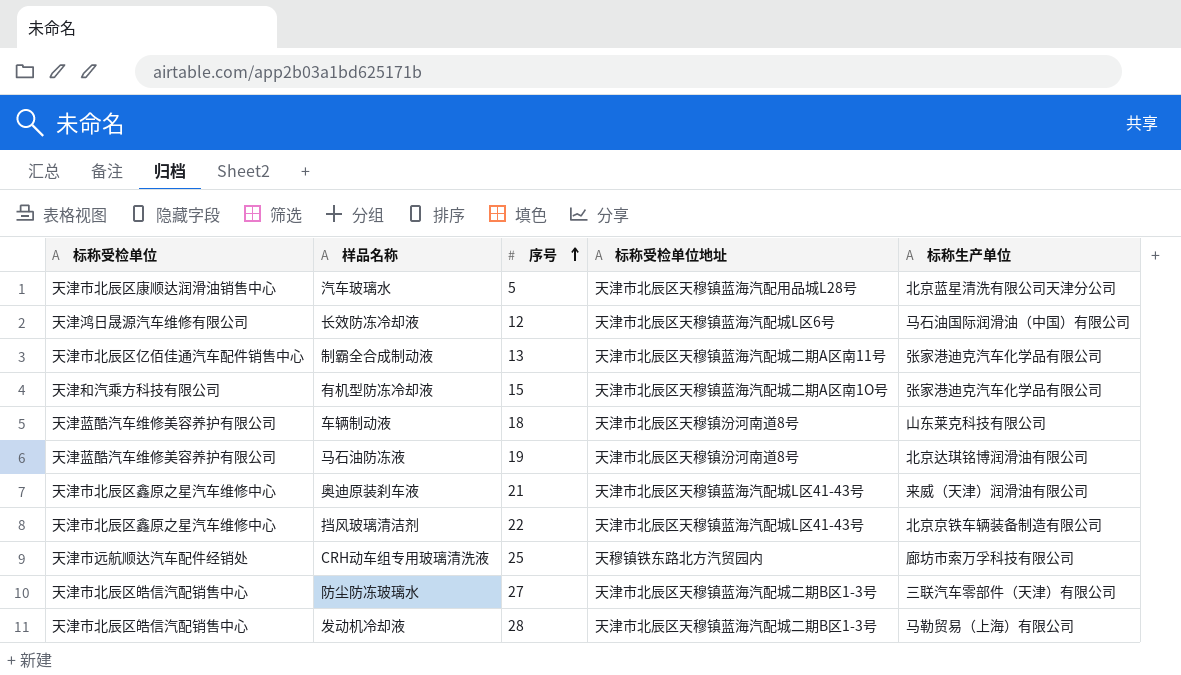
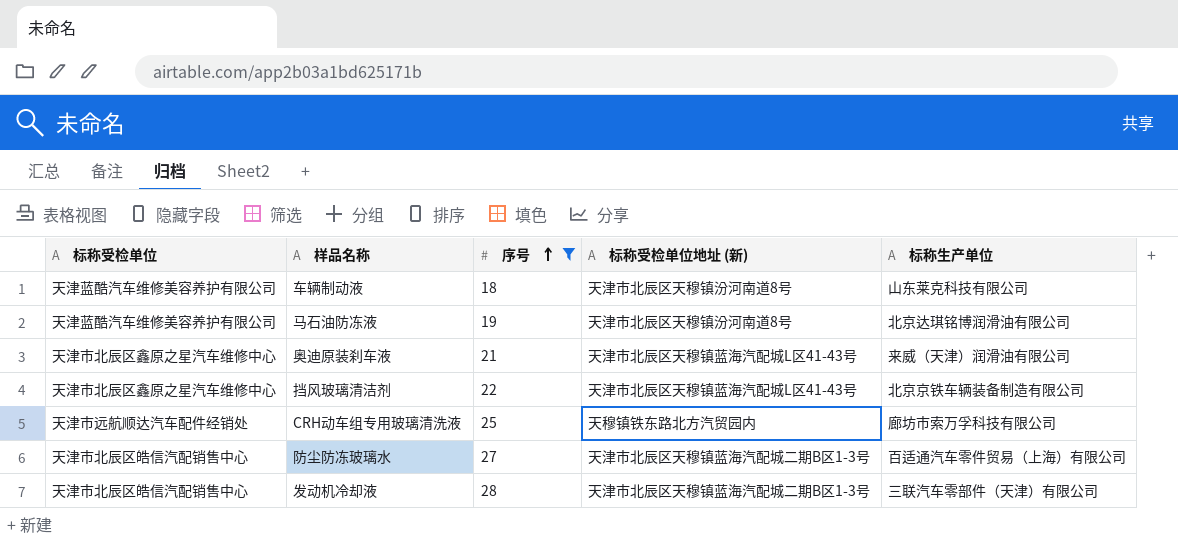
filter: none -> 序号 >= 18
column name: 标称受检单位地址 -> 标称受检单位地址 (新)
防尘防冻玻璃水 | 标称生产单位: 三联汽车零部件（天津）有限公司 -> 百适通汽车零件贸易（上海）有限公司
发动机冷却液 | 标称生产单位: 马勒贸易（上海）有限公司 -> 三联汽车零部件（天津）有限公司

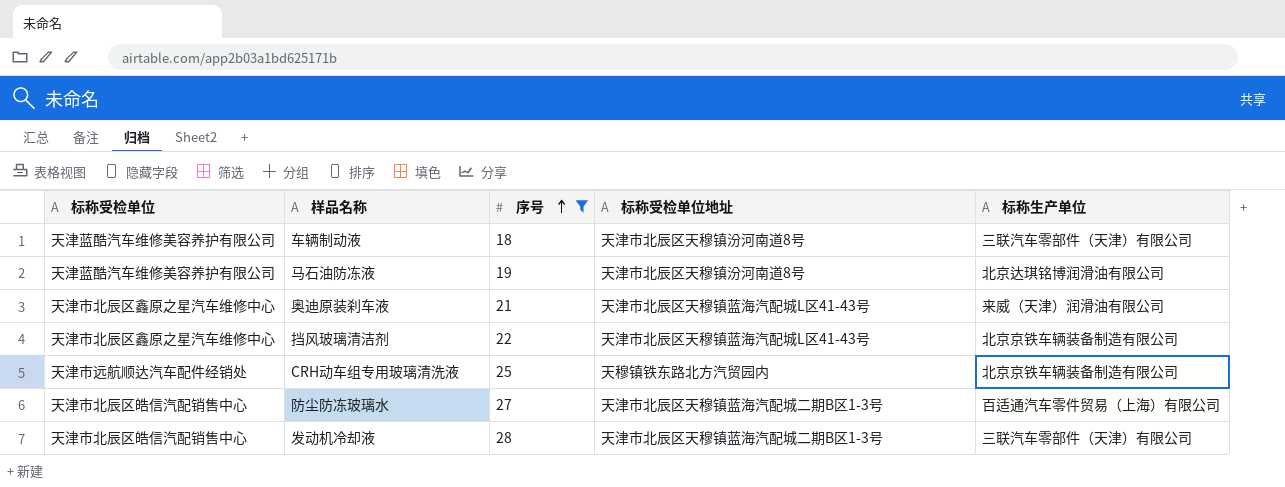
column name: 标称受检单位地址 (新) -> 标称受检单位地址
车辆制动液 | 标称生产单位: 山东莱克科技有限公司 -> 三联汽车零部件（天津）有限公司
CRH动车组专用玻璃清洗液 | 标称生产单位: 廊坊市索万孚科技有限公司 -> 北京京铁车辆装备制造有限公司

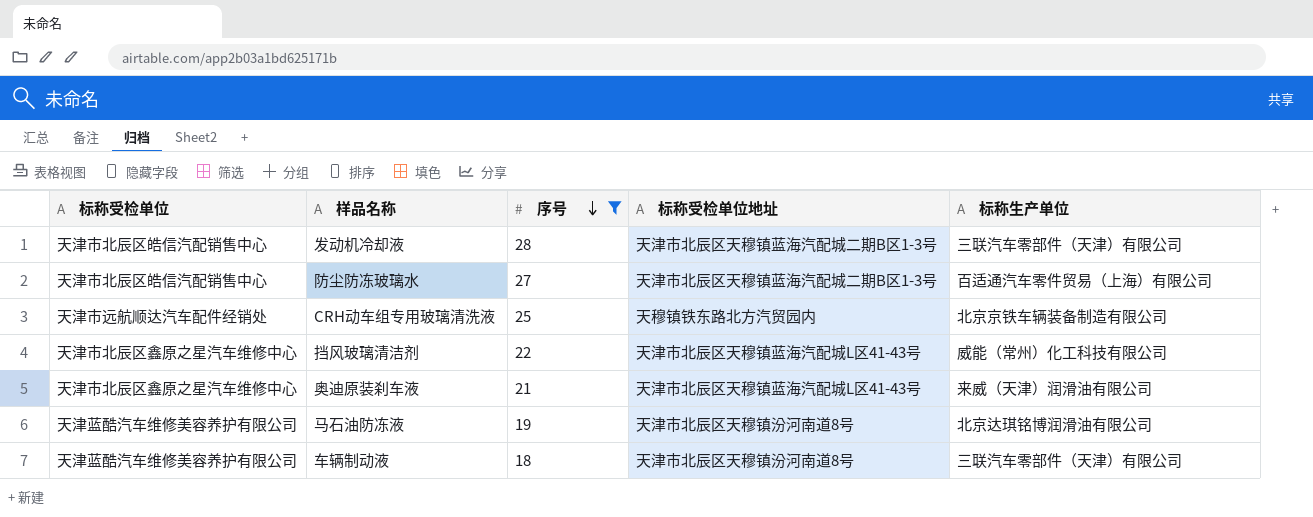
row order: 序号 ascending -> 序号 descending
挡风玻璃清洁剂 | 标称生产单位: 北京京铁车辆装备制造有限公司 -> 威能（常州）化工科技有限公司

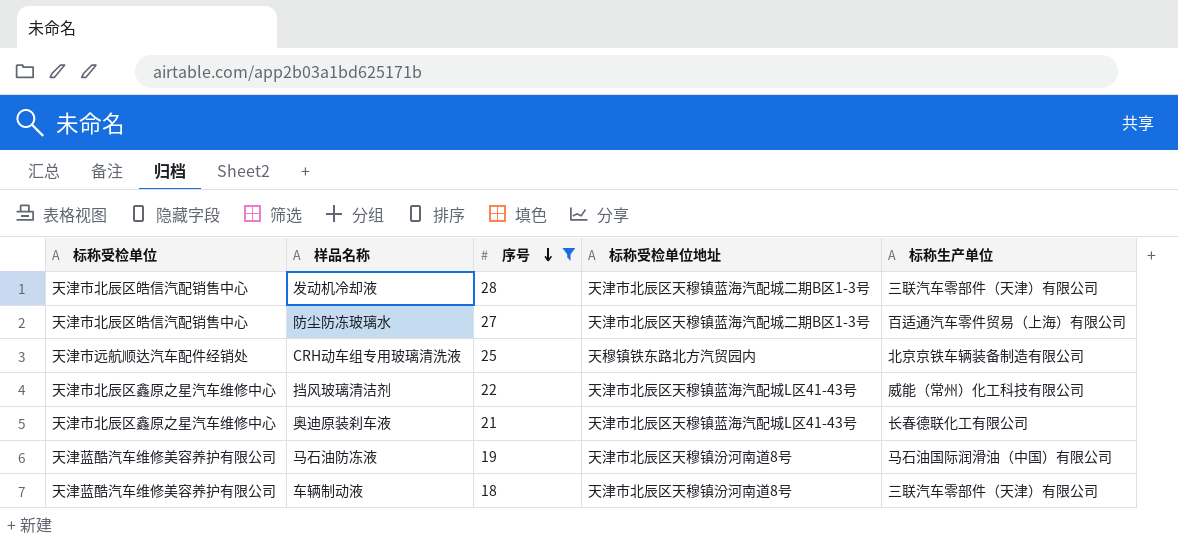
奥迪原装刹车液 | 标称生产单位: 来威（天津）润滑油有限公司 -> 长春德联化工有限公司
马石油防冻液 | 标称生产单位: 北京达琪铭博润滑油有限公司 -> 马石油国际润滑油（中国）有限公司

